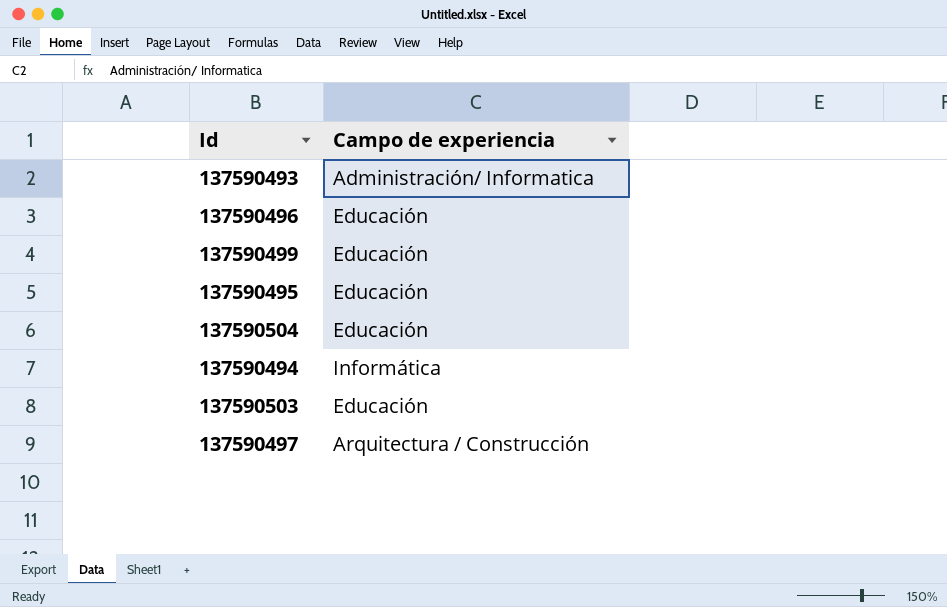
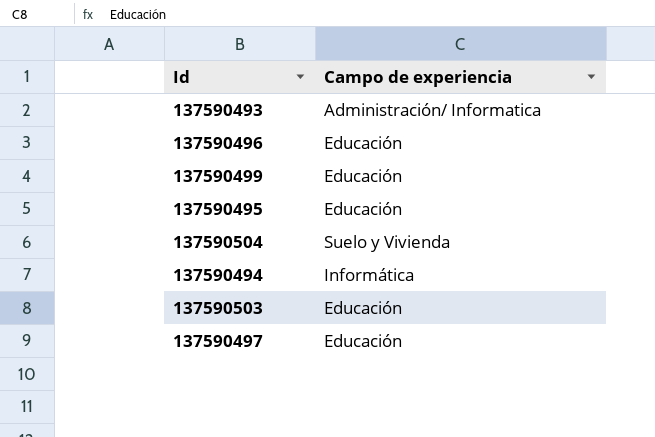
137590504 | Campo de experiencia: Educación -> Suelo y Vivienda
137590497 | Campo de experiencia: Arquitectura / Construcción -> Educación

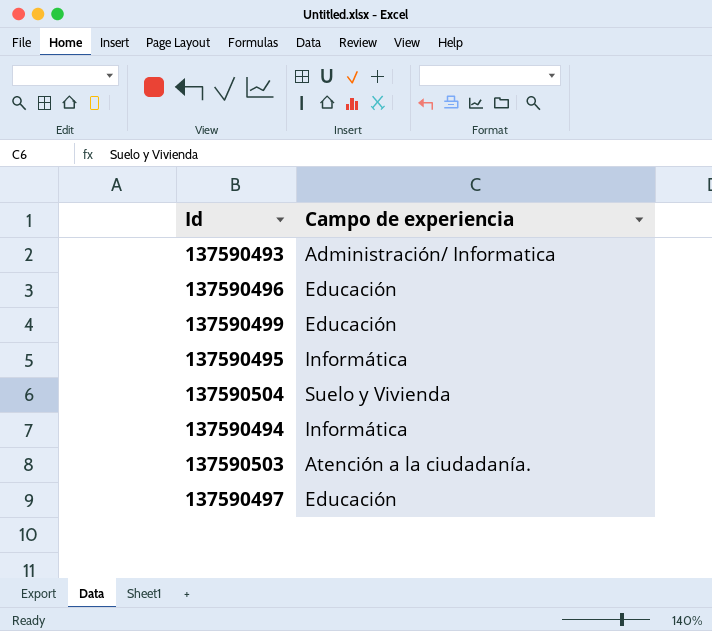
137590495 | Campo de experiencia: Educación -> Informática
137590503 | Campo de experiencia: Educación -> Atención a la ciudadanía.

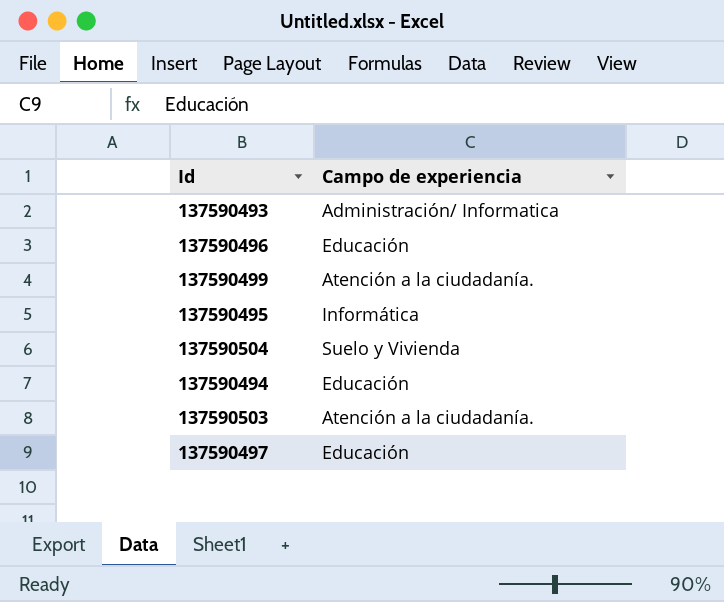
137590499 | Campo de experiencia: Educación -> Atención a la ciudadanía.
137590494 | Campo de experiencia: Informática -> Educación

